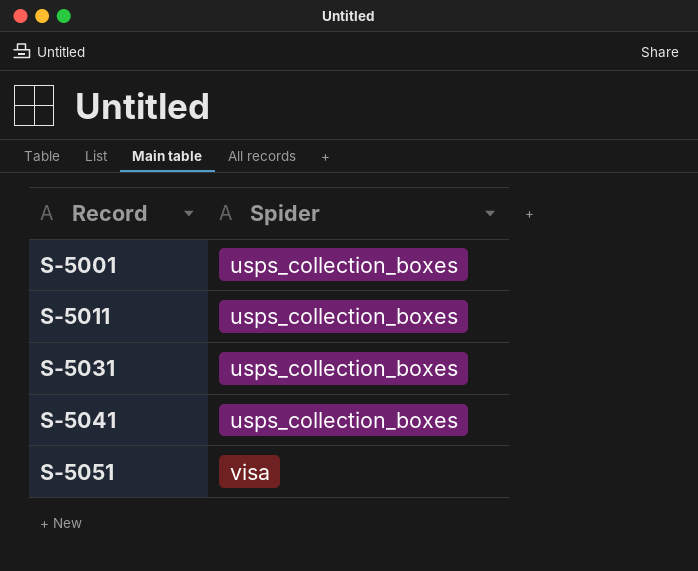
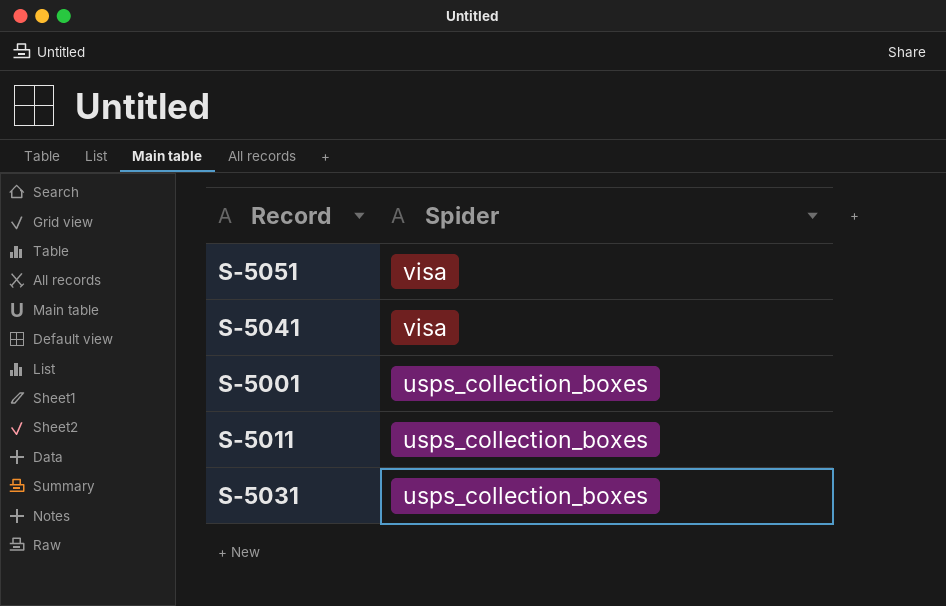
row order: Record ascending -> Spider descending
S-5041 | Spider: usps_collection_boxes -> visa

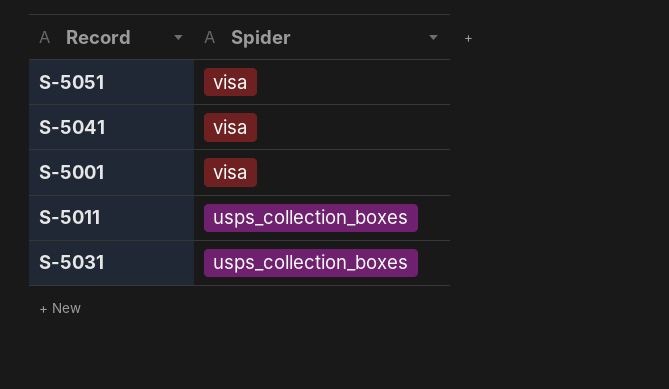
S-5001 | Spider: usps_collection_boxes -> visa

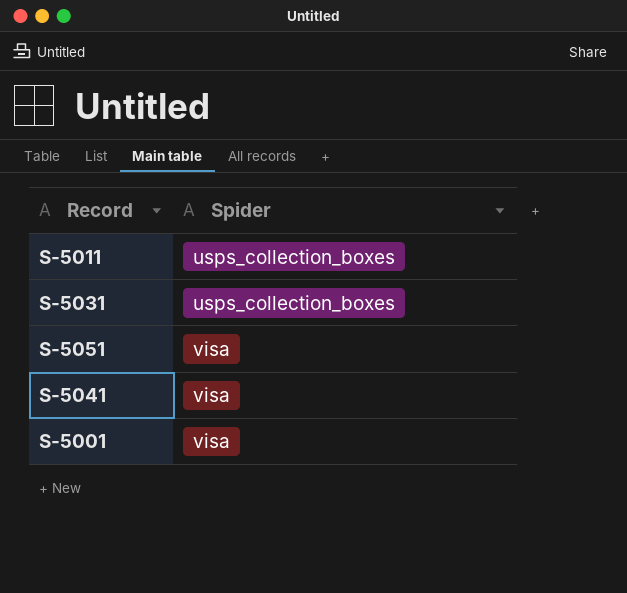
row order: Spider descending -> Spider ascending

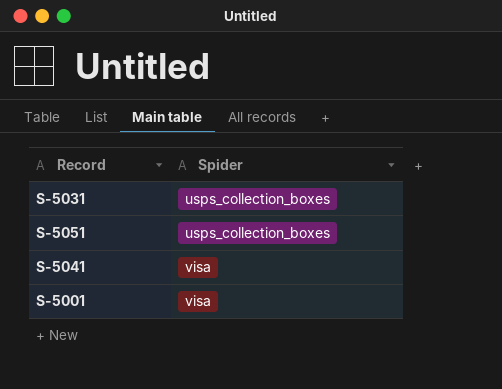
row S-5011: usps_collection_boxes -> none
S-5051 | Spider: visa -> usps_collection_boxes

